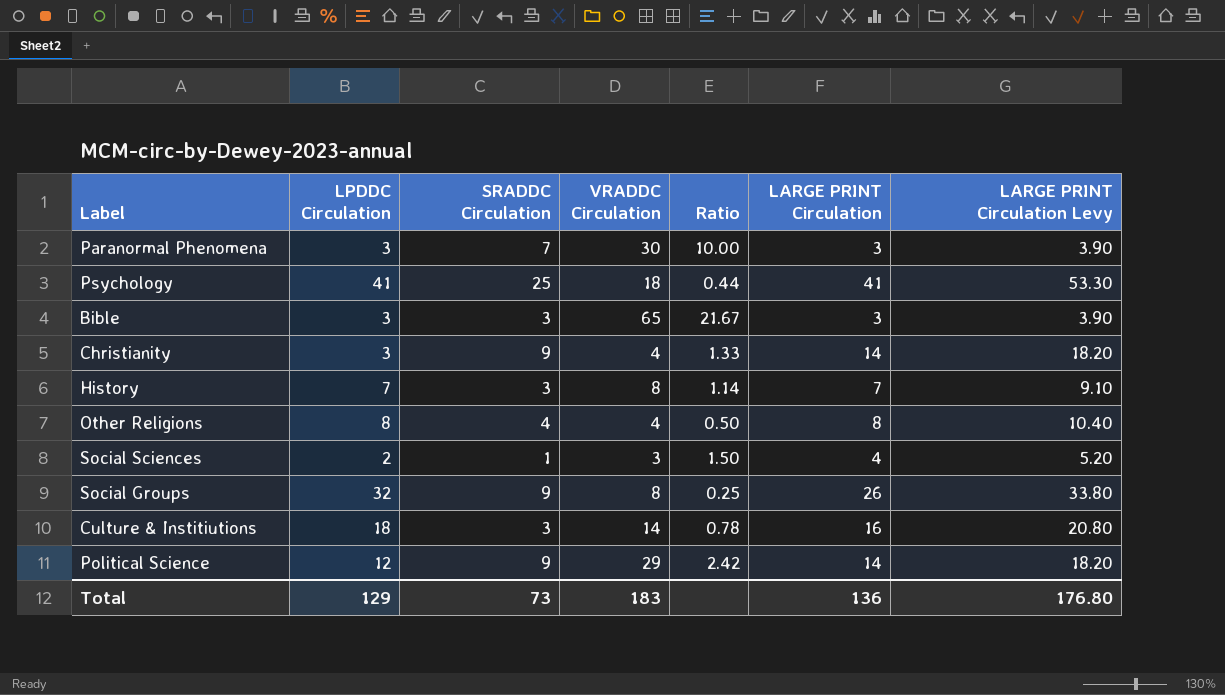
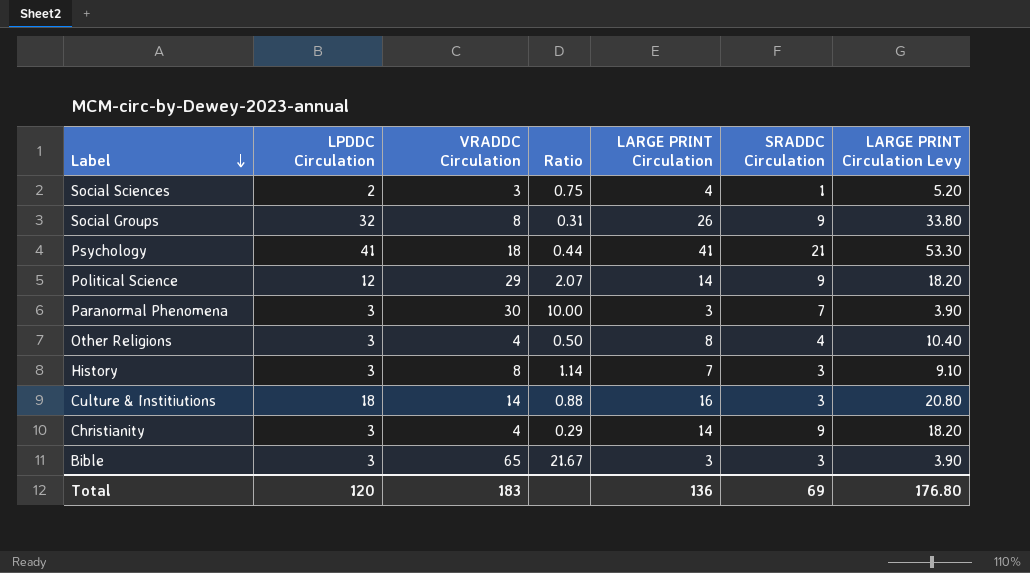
row order: none -> Label descending
column Ratio | formula: [VRADDC Circulation] / [LPDDC Circulation] -> [VRADDC Circulation] / [LARGE PRINT Circulation]
column SRADDC Circulation | position: 3 -> 6
Psychology | SRADDC Circulation: 25 -> 21
Other Religions | LPDDC Circulation: 8 -> 3
History | LPDDC Circulation: 7 -> 3
Total | LPDDC Circulation: 129 -> 120
Total | SRADDC Circulation: 73 -> 69

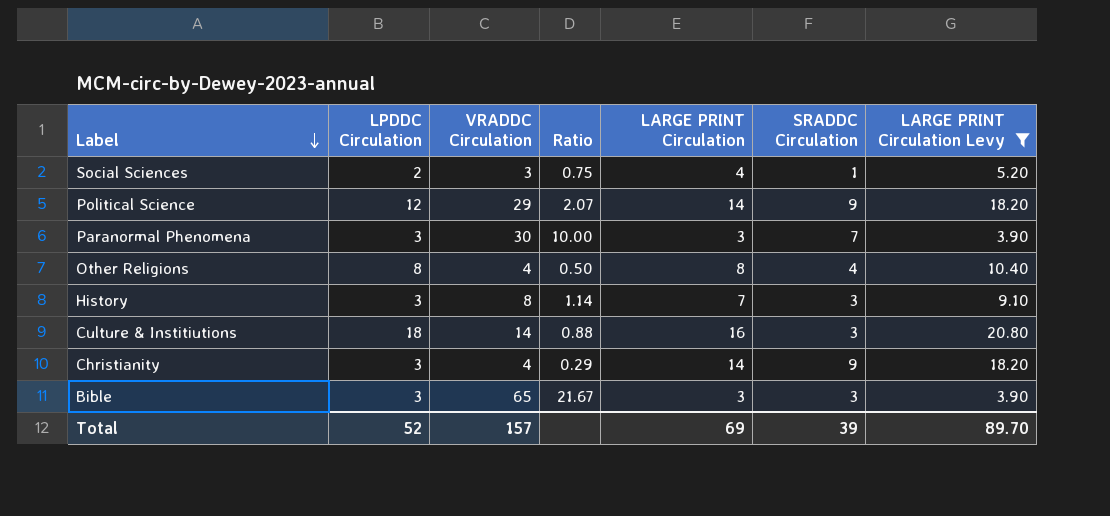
filter: none -> LARGE PRINT Circulation Levy <= 20.80
Other Religions | LPDDC Circulation: 3 -> 8
Total | LPDDC Circulation: 120 -> 52
Total | VRADDC Circulation: 183 -> 157
Total | LARGE PRINT Circulation: 136 -> 69
Total | SRADDC Circulation: 69 -> 39
Total | LARGE PRINT Circulation Levy: 176.80 -> 89.70

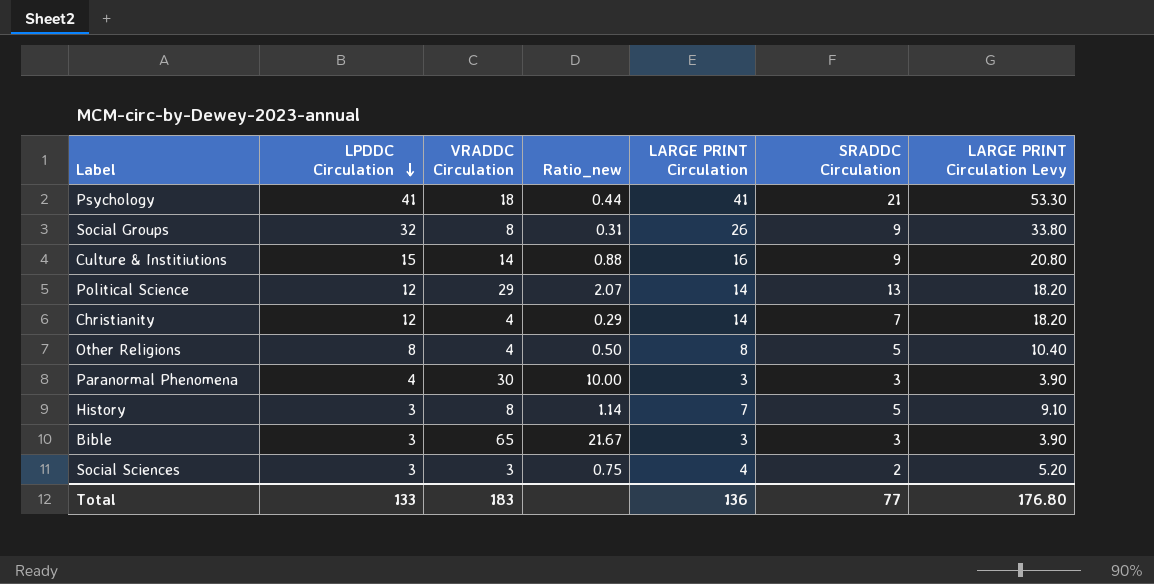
filter: LARGE PRINT Circulation Levy <= 20.80 -> none
row order: Label descending -> LPDDC Circulation descending
column name: Ratio -> Ratio_new
Culture & Institiutions | LPDDC Circulation: 18 -> 15
Culture & Institiutions | SRADDC Circulation: 3 -> 9
Political Science | SRADDC Circulation: 9 -> 13
Christianity | LPDDC Circulation: 3 -> 12
Christianity | SRADDC Circulation: 9 -> 7
Other Religions | SRADDC Circulation: 4 -> 5
Paranormal Phenomena | LPDDC Circulation: 3 -> 4
Paranormal Phenomena | SRADDC Circulation: 7 -> 3
History | SRADDC Circulation: 3 -> 5
Social Sciences | LPDDC Circulation: 2 -> 3
Social Sciences | SRADDC Circulation: 1 -> 2
Total | LPDDC Circulation: 52 -> 133
Total | VRADDC Circulation: 157 -> 183
Total | LARGE PRINT Circulation: 69 -> 136
Total | SRADDC Circulation: 39 -> 77
Total | LARGE PRINT Circulation Levy: 89.70 -> 176.80

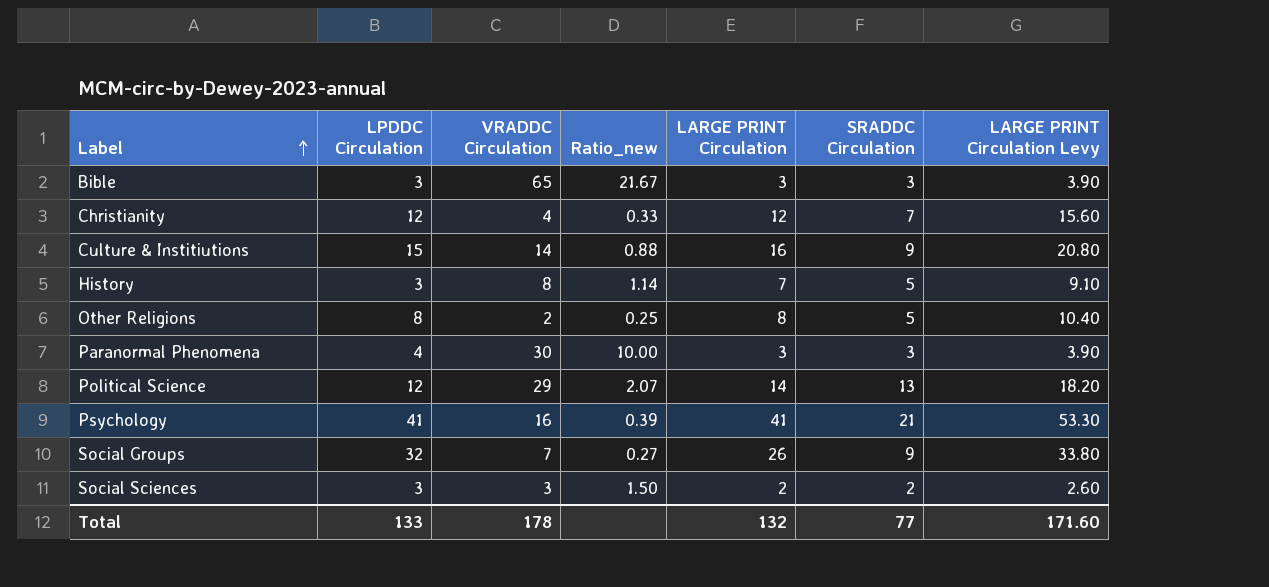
row order: LPDDC Circulation descending -> Label ascending
Christianity | Ratio_new: 0.29 -> 0.33
Christianity | LARGE PRINT Circulation: 14 -> 12
Christianity | LARGE PRINT Circulation Levy: 18.20 -> 15.60
Other Religions | VRADDC Circulation: 4 -> 2
Other Religions | Ratio_new: 0.50 -> 0.25
Psychology | VRADDC Circulation: 18 -> 16
Psychology | Ratio_new: 0.44 -> 0.39
Social Groups | VRADDC Circulation: 8 -> 7
Social Groups | Ratio_new: 0.31 -> 0.27
Social Sciences | Ratio_new: 0.75 -> 1.50
Social Sciences | LARGE PRINT Circulation: 4 -> 2
Social Sciences | LARGE PRINT Circulation Levy: 5.20 -> 2.60
Total | VRADDC Circulation: 183 -> 178
Total | LARGE PRINT Circulation: 136 -> 132
Total | LARGE PRINT Circulation Levy: 176.80 -> 171.60

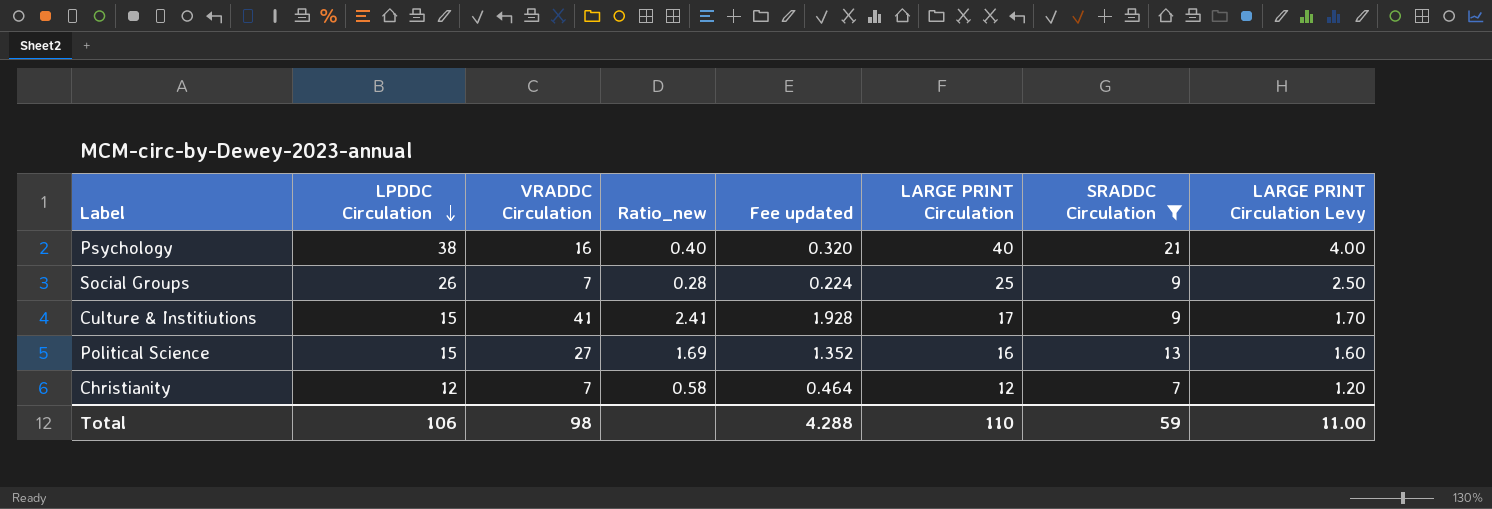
filter: none -> SRADDC Circulation >= 7
row order: Label ascending -> LPDDC Circulation descending
column Fee updated | formula: none -> [Ratio_new] * 0.8
column LARGE PRINT Circulation Levy | formula: [LARGE PRINT Circulation] * 1.3 -> [LARGE PRINT Circulation] * 0.1
Psychology | LPDDC Circulation: 41 -> 38
Psychology | Ratio_new: 0.39 -> 0.40
Psychology | LARGE PRINT Circulation: 41 -> 40
Social Groups | LPDDC Circulation: 32 -> 26
Social Groups | Ratio_new: 0.27 -> 0.28
Social Groups | LARGE PRINT Circulation: 26 -> 25
Culture & Institiutions | VRADDC Circulation: 14 -> 41
Culture & Institiutions | Ratio_new: 0.88 -> 2.41
Culture & Institiutions | LARGE PRINT Circulation: 16 -> 17
Political Science | LPDDC Circulation: 12 -> 15
Political Science | VRADDC Circulation: 29 -> 27
Political Science | Ratio_new: 2.07 -> 1.69
Political Science | LARGE PRINT Circulation: 14 -> 16
Christianity | VRADDC Circulation: 4 -> 7
Christianity | Ratio_new: 0.33 -> 0.58
Total | LPDDC Circulation: 133 -> 106
Total | VRADDC Circulation: 178 -> 98
Total | LARGE PRINT Circulation: 132 -> 110
Total | SRADDC Circulation: 77 -> 59
Total | LARGE PRINT Circulation Levy: 171.60 -> 11.00

